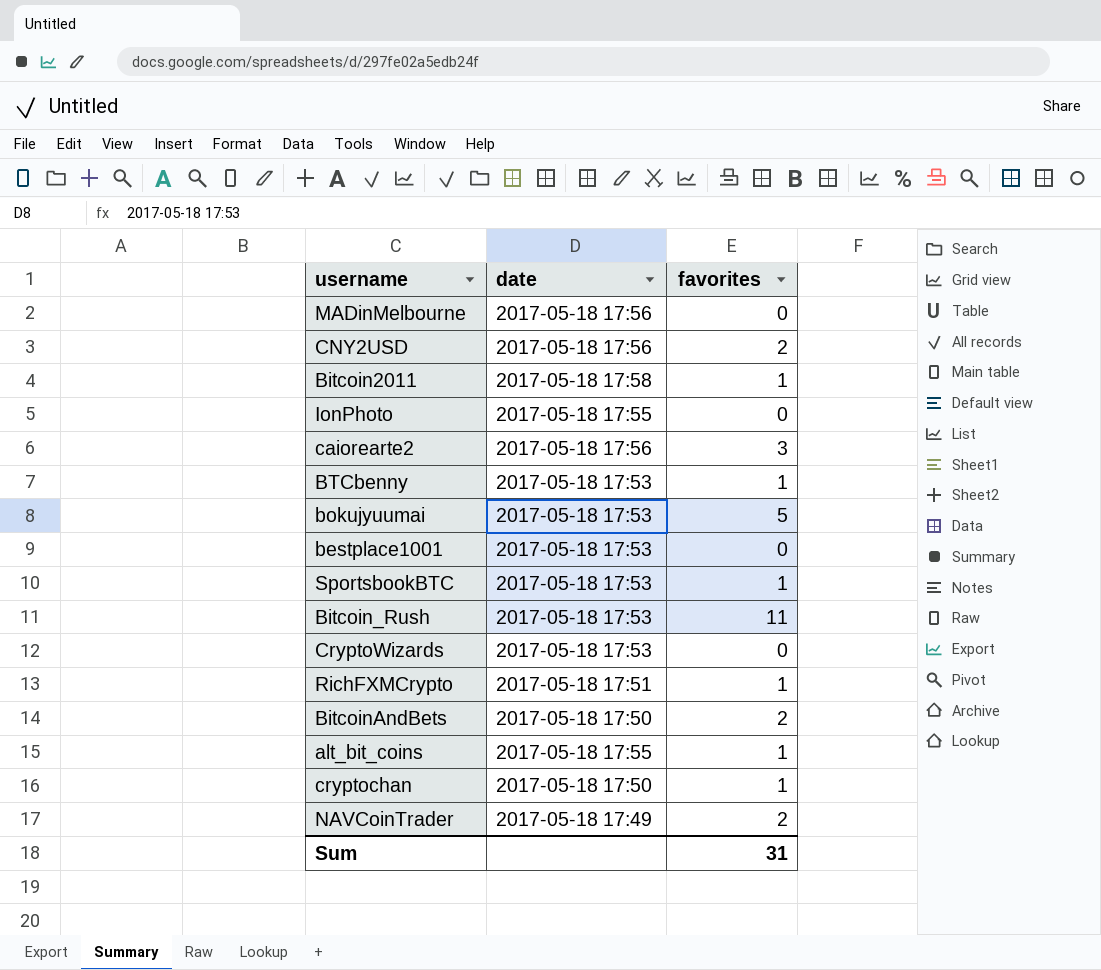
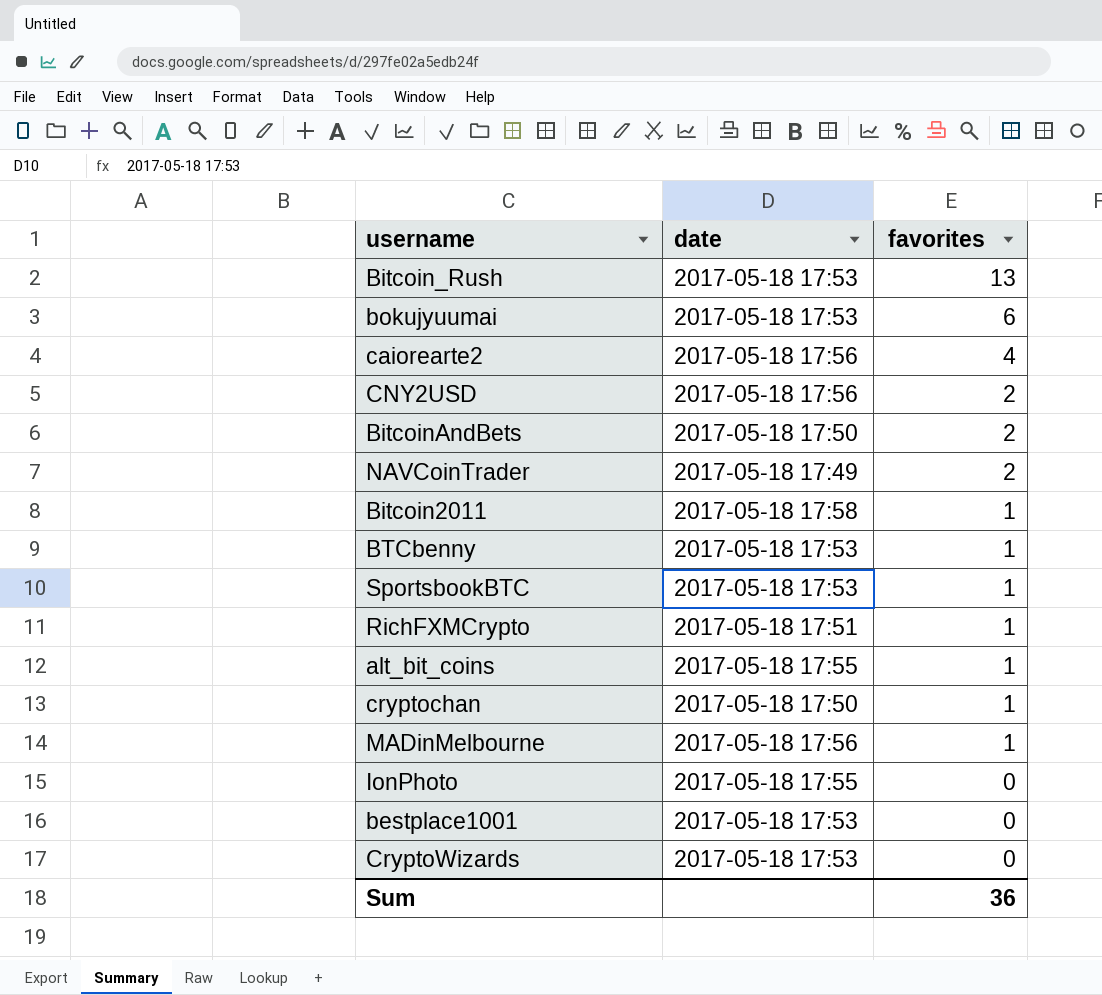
row order: none -> favorites descending
Bitcoin_Rush | favorites: 11 -> 13
bokujyuumai | favorites: 5 -> 6
caiorearte2 | favorites: 3 -> 4
MADinMelbourne | favorites: 0 -> 1
Sum | favorites: 31 -> 36

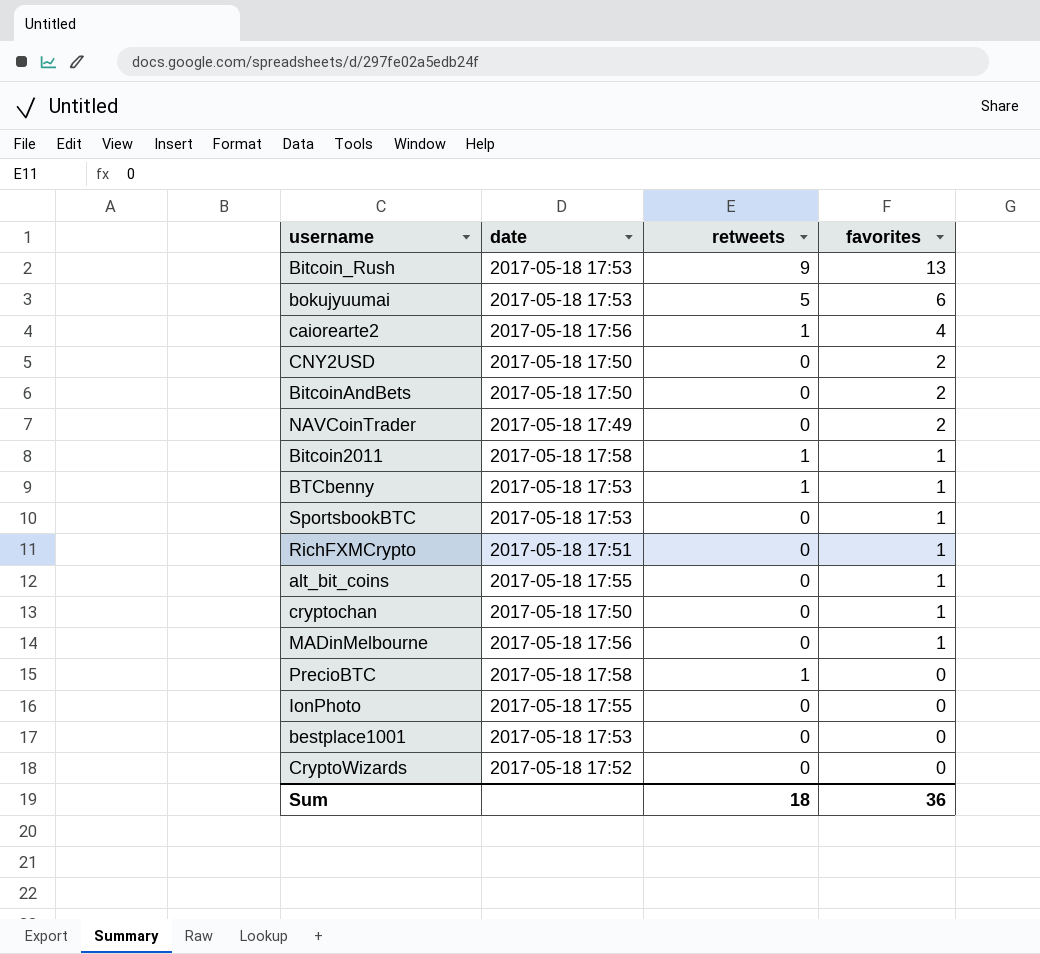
column retweets | position: none -> 3
CNY2USD | date: 2017-05-18 17:56 -> 2017-05-18 17:50
row PrecioBTC: none -> 2017-05-18 17:58 | 1 | 0
CryptoWizards | date: 2017-05-18 17:53 -> 2017-05-18 17:52

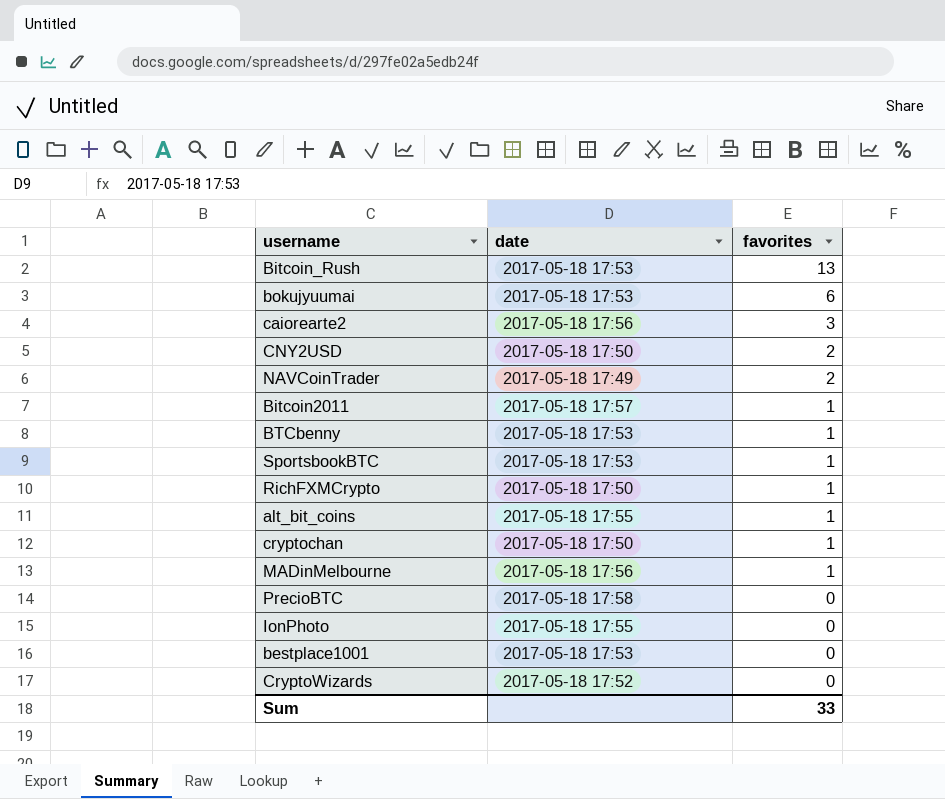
column retweets | position: 3 -> none
row BitcoinAndBets: 2017-05-18 17:50 | 0 | 2 -> none
caiorearte2 | favorites: 4 -> 3
Bitcoin2011 | date: 2017-05-18 17:58 -> 2017-05-18 17:57
RichFXMCrypto | date: 2017-05-18 17:51 -> 2017-05-18 17:50
Sum | favorites: 36 -> 33

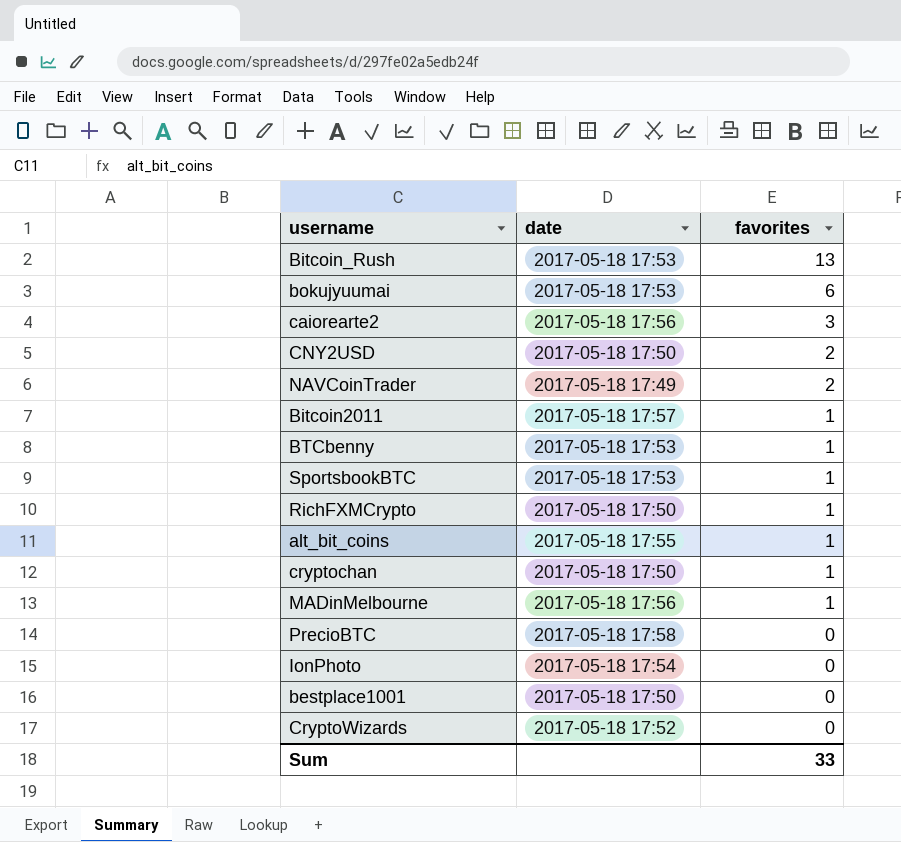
IonPhoto | date: 2017-05-18 17:55 -> 2017-05-18 17:54
bestplace1001 | date: 2017-05-18 17:53 -> 2017-05-18 17:50

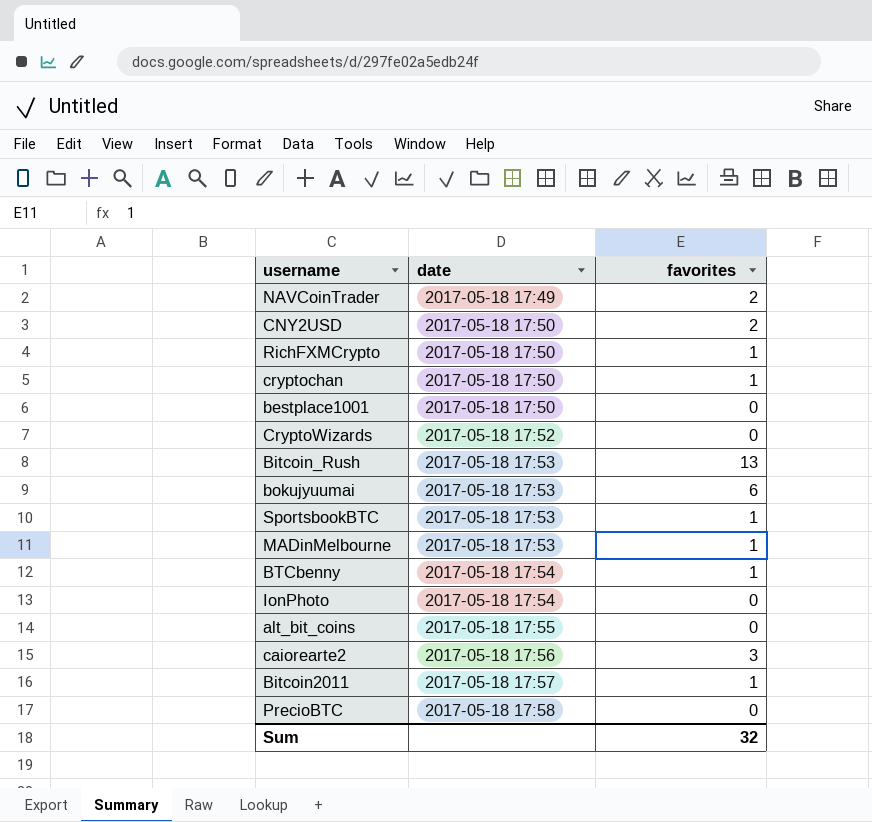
row order: favorites descending -> date ascending
MADinMelbourne | date: 2017-05-18 17:56 -> 2017-05-18 17:53
BTCbenny | date: 2017-05-18 17:53 -> 2017-05-18 17:54
alt_bit_coins | favorites: 1 -> 0
Sum | favorites: 33 -> 32

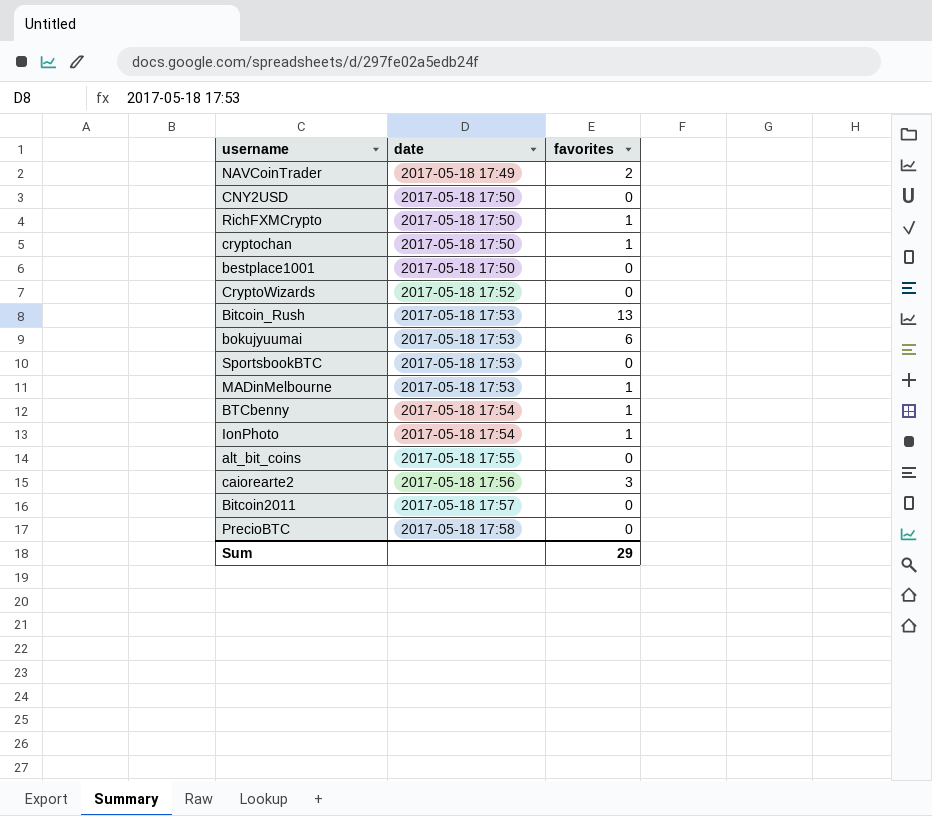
CNY2USD | favorites: 2 -> 0
SportsbookBTC | favorites: 1 -> 0
IonPhoto | favorites: 0 -> 1
Bitcoin2011 | favorites: 1 -> 0
Sum | favorites: 32 -> 29

